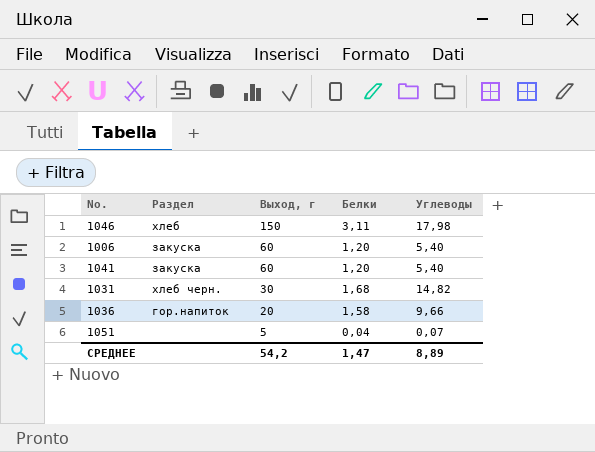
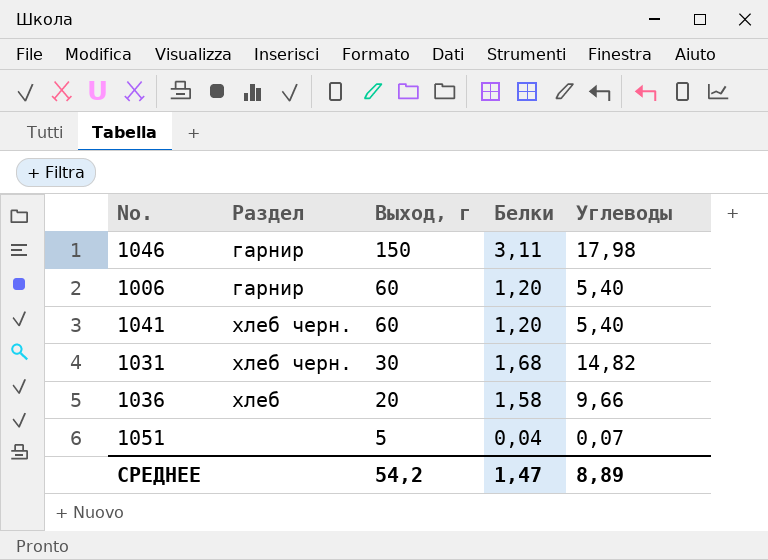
1046 | Раздел: хлеб -> гарнир
1006 | Раздел: закуска -> гарнир
1041 | Раздел: закуска -> хлеб черн.
1036 | Раздел: гор.напиток -> хлеб

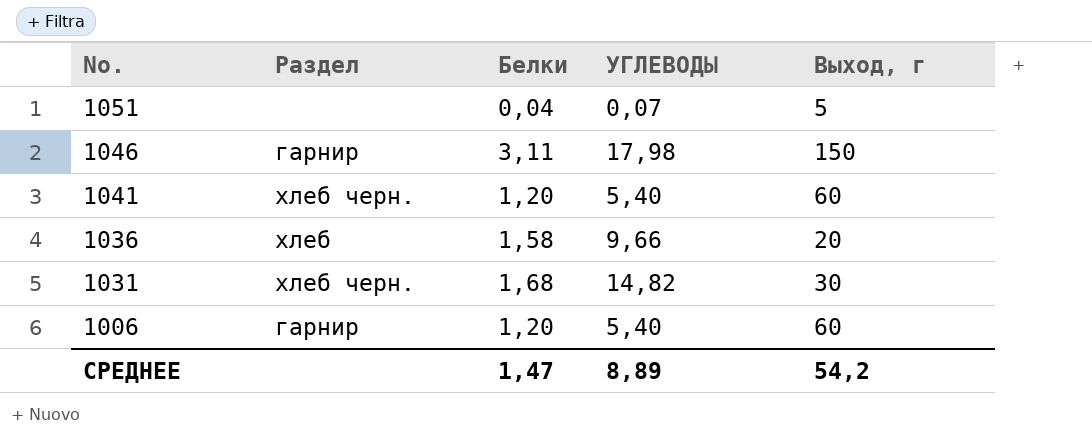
row order: Выход, г descending -> No. descending
column name: Углеводы -> УГЛЕВОДЫ
column Выход, г | position: 3 -> 5

